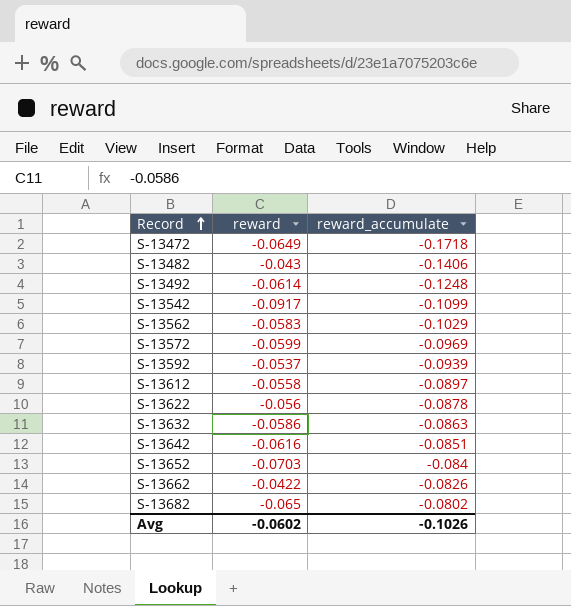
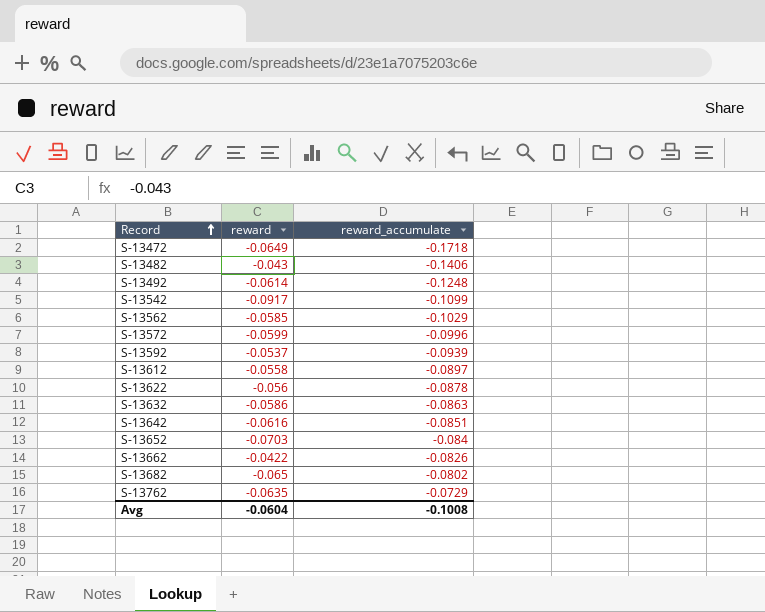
S-13562 | reward: -0.0583 -> -0.0585
S-13572 | reward_accumulate: -0.0969 -> -0.0996
row S-13762: none -> -0.0635 | -0.0729
Avg | reward: -0.0602 -> -0.0604
Avg | reward_accumulate: -0.1026 -> -0.1008

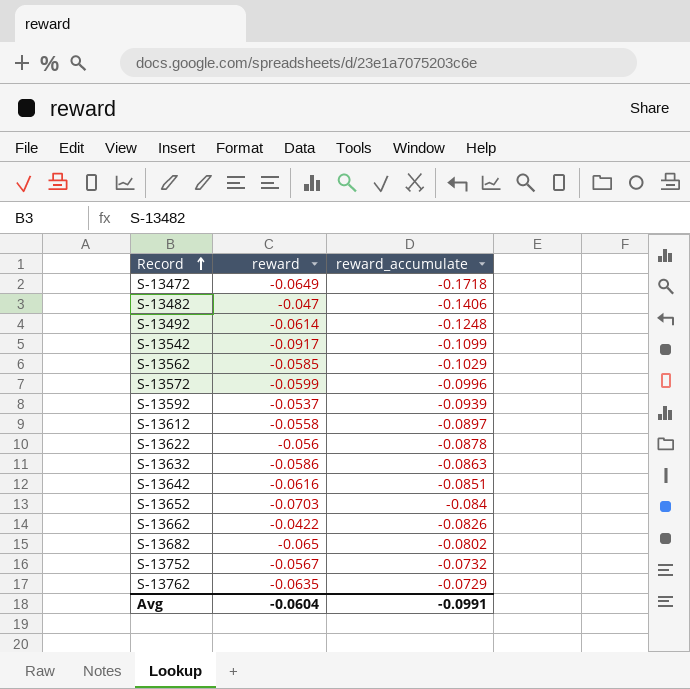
S-13482 | reward: -0.043 -> -0.047
row S-13752: none -> -0.0567 | -0.0732
Avg | reward_accumulate: -0.1008 -> -0.0991

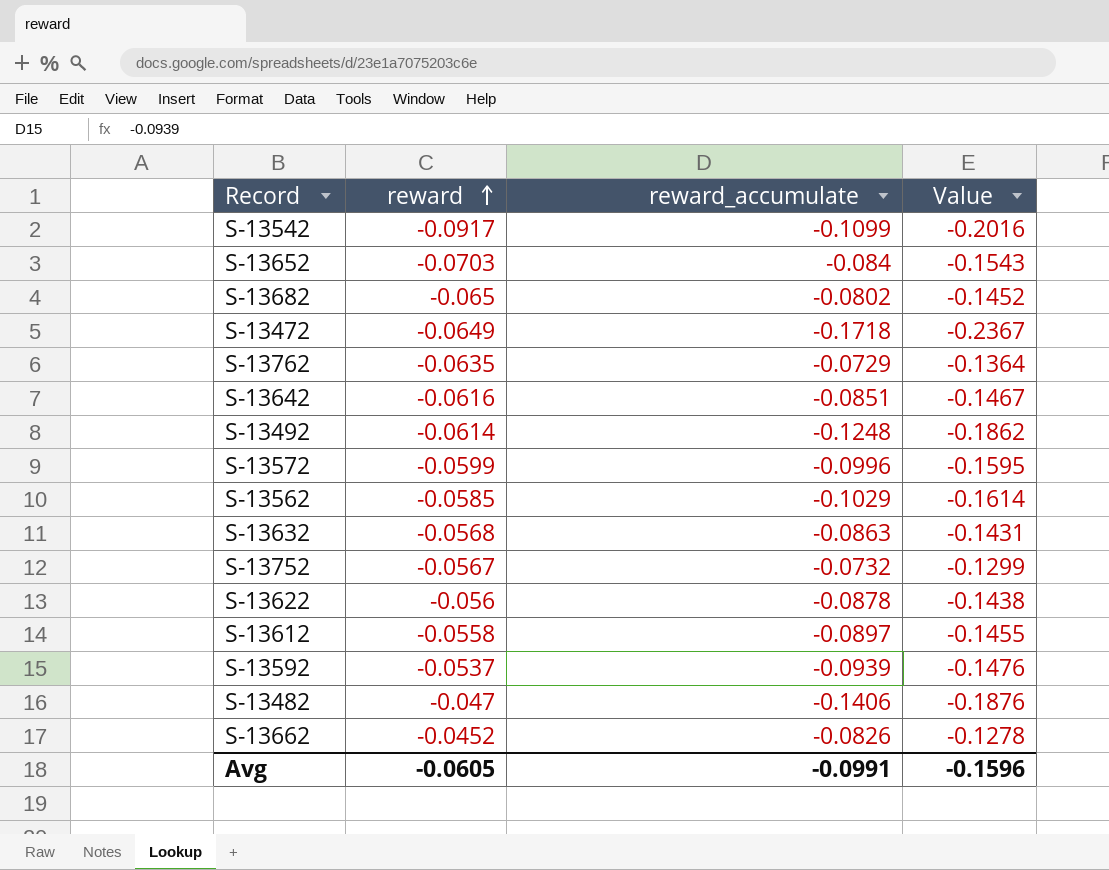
row order: Record ascending -> reward ascending
column Value | formula: none -> [reward] + [reward_accumulate]
S-13632 | reward: -0.0586 -> -0.0568
S-13662 | reward: -0.0422 -> -0.0452
Avg | reward: -0.0604 -> -0.0605

